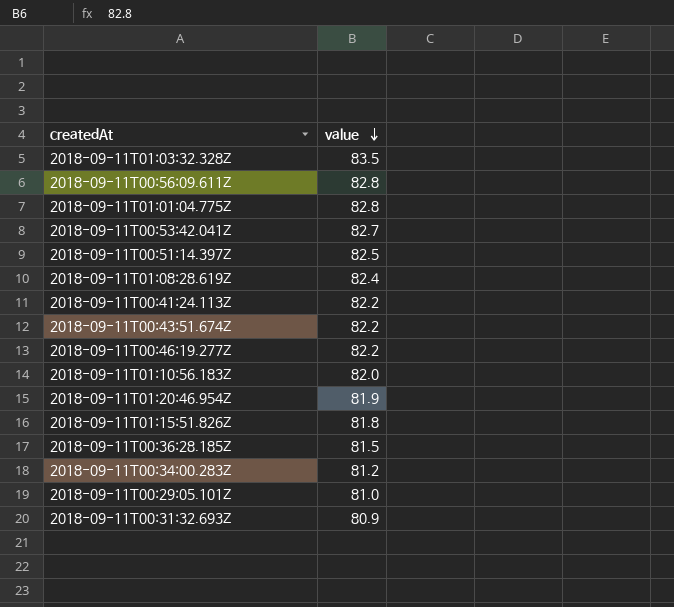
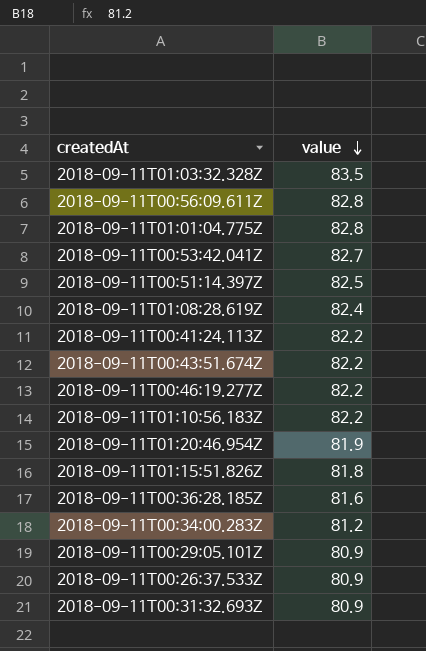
2018-09-11T01:10:56.183Z | value: 82.0 -> 82.2
2018-09-11T00:36:28.185Z | value: 81.5 -> 81.6
2018-09-11T00:29:05.101Z | value: 81.0 -> 80.9
row 2018-09-11T00:26:37.533Z: none -> 80.9

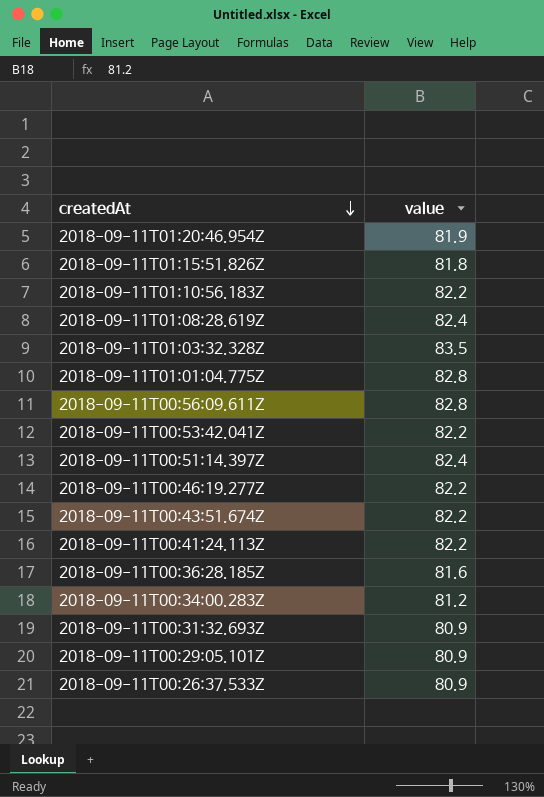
row order: value descending -> createdAt descending
2018-09-11T00:53:42.041Z | value: 82.7 -> 82.2
2018-09-11T00:51:14.397Z | value: 82.5 -> 82.4

